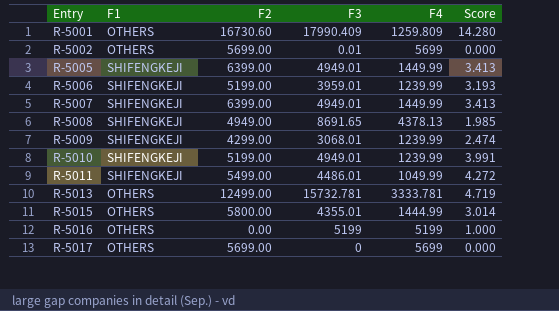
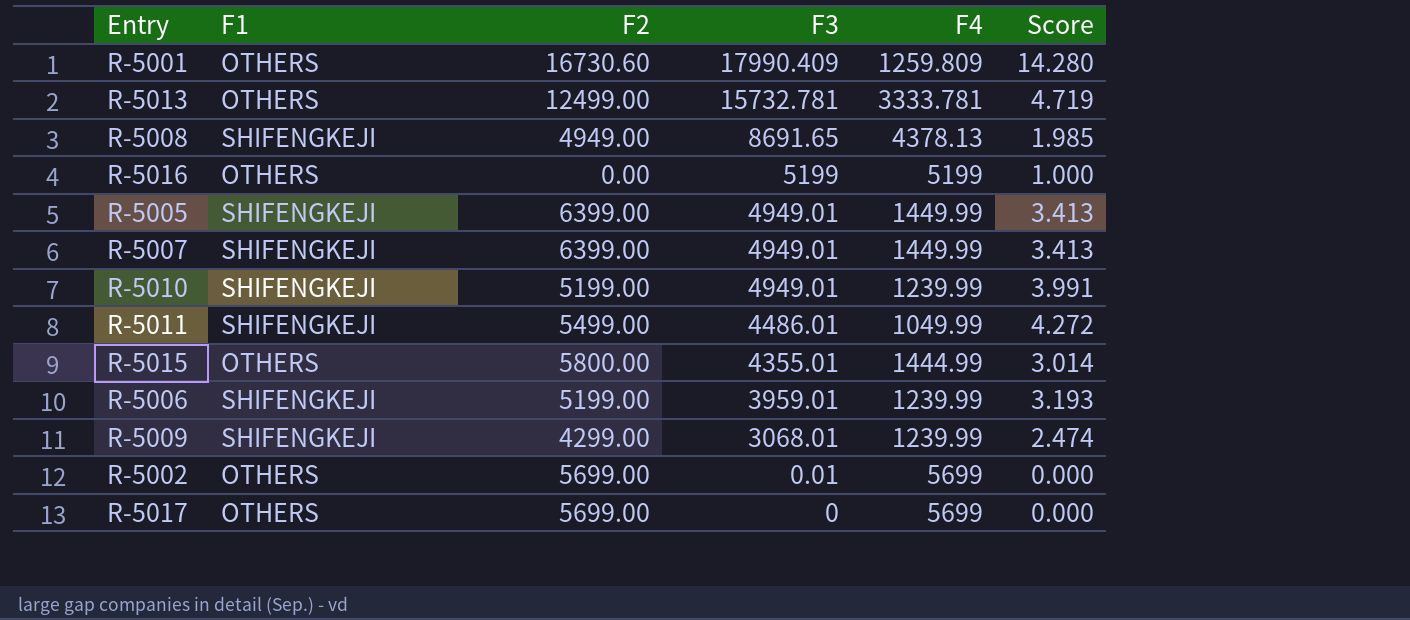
row order: Entry ascending -> F3 descending

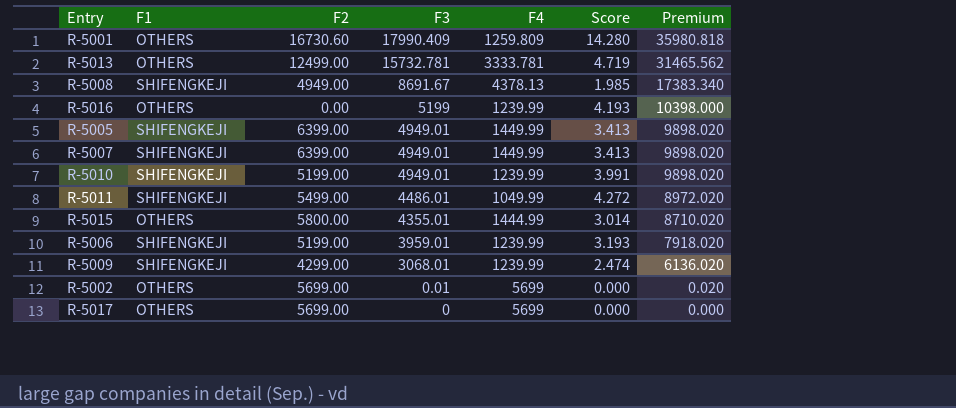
column Premium | formula: none -> [F3] * 2
R-5008 | F3: 8691.65 -> 8691.67
R-5016 | F4: 5199 -> 1239.99
R-5016 | Score: 1.000 -> 4.193

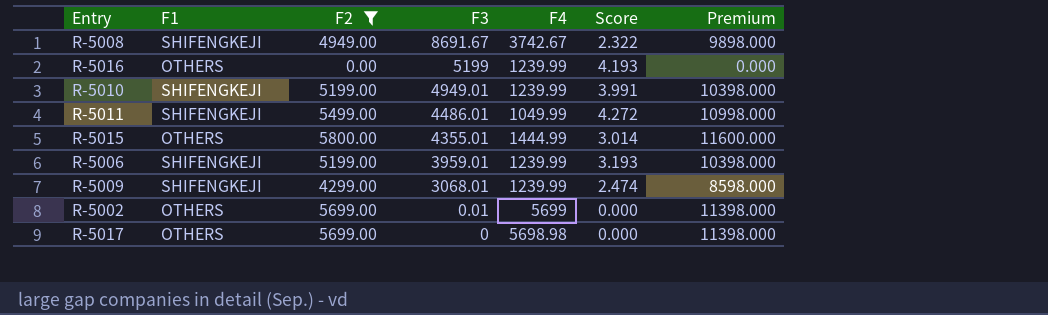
filter: none -> F2 <= 5800.00
column Premium | formula: [F3] * 2 -> [F2] * 2
R-5008 | F4: 4378.13 -> 3742.67
R-5008 | Score: 1.985 -> 2.322
R-5017 | F4: 5699 -> 5698.98

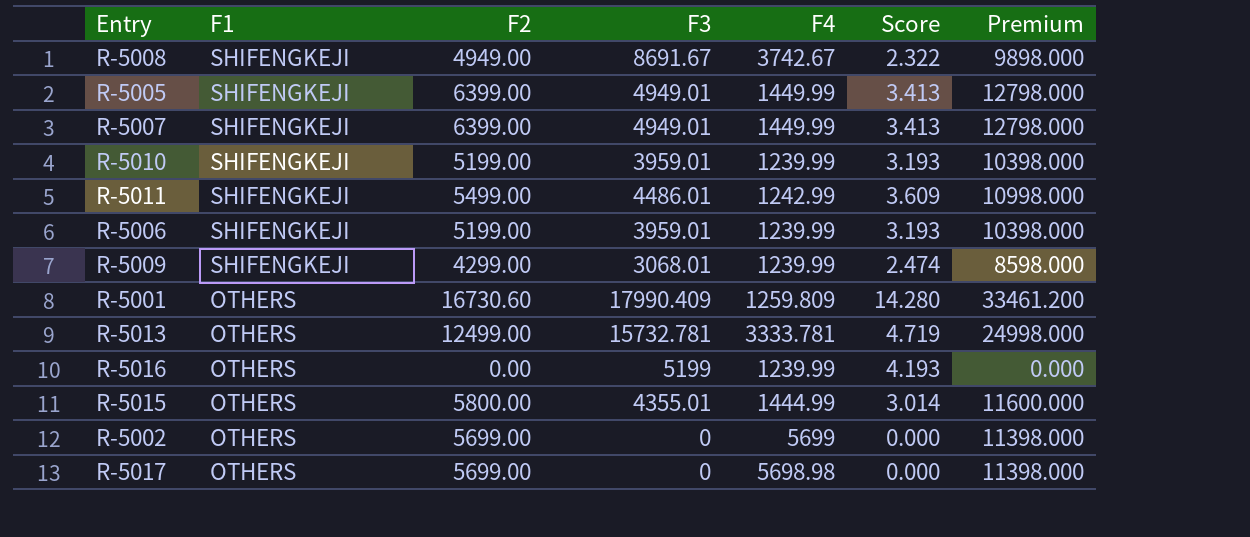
filter: F2 <= 5800.00 -> none
row order: F3 descending -> F1 descending
R-5010 | F3: 4949.01 -> 3959.01
R-5010 | Score: 3.991 -> 3.193
R-5011 | F4: 1049.99 -> 1242.99
R-5011 | Score: 4.272 -> 3.609
R-5002 | F3: 0.01 -> 0

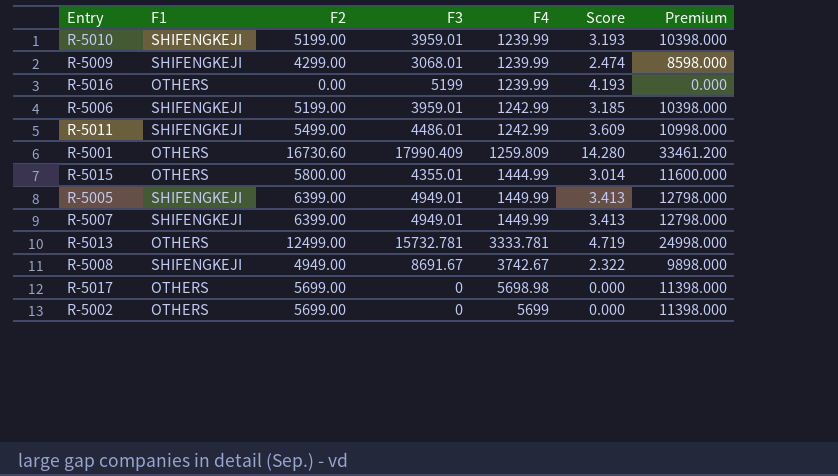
row order: F1 descending -> F4 ascending
R-5006 | F4: 1239.99 -> 1242.99
R-5006 | Score: 3.193 -> 3.185

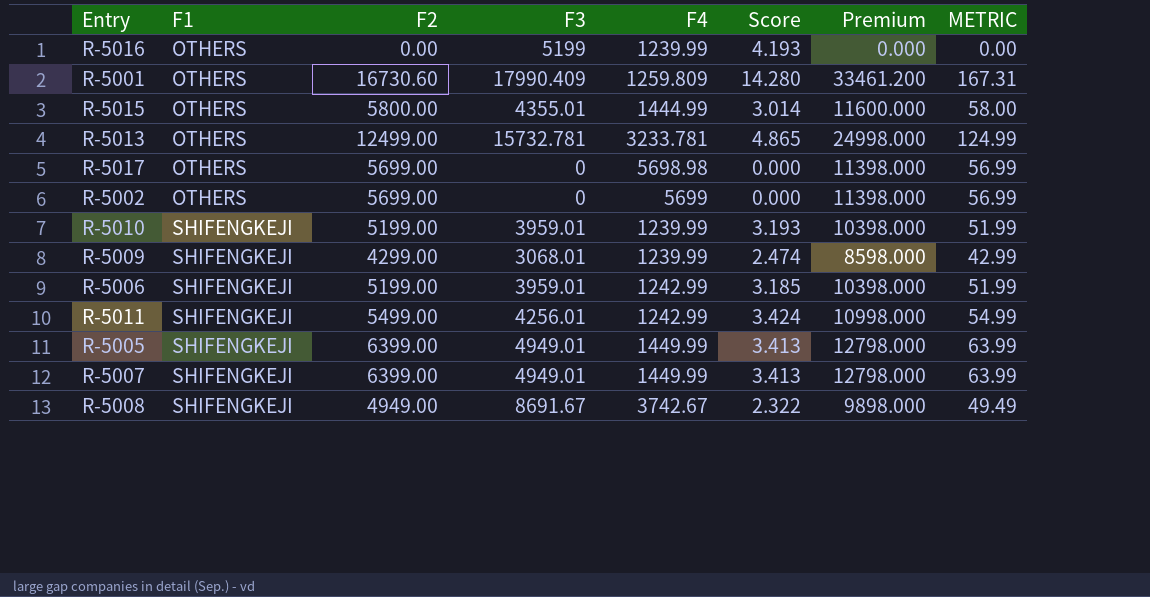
row order: F4 ascending -> F1 ascending
column METRIC | formula: none -> [F2] * 0.01
R-5013 | F4: 3333.781 -> 3233.781
R-5013 | Score: 4.719 -> 4.865
R-5011 | F3: 4486.01 -> 4256.01
R-5011 | Score: 3.609 -> 3.424

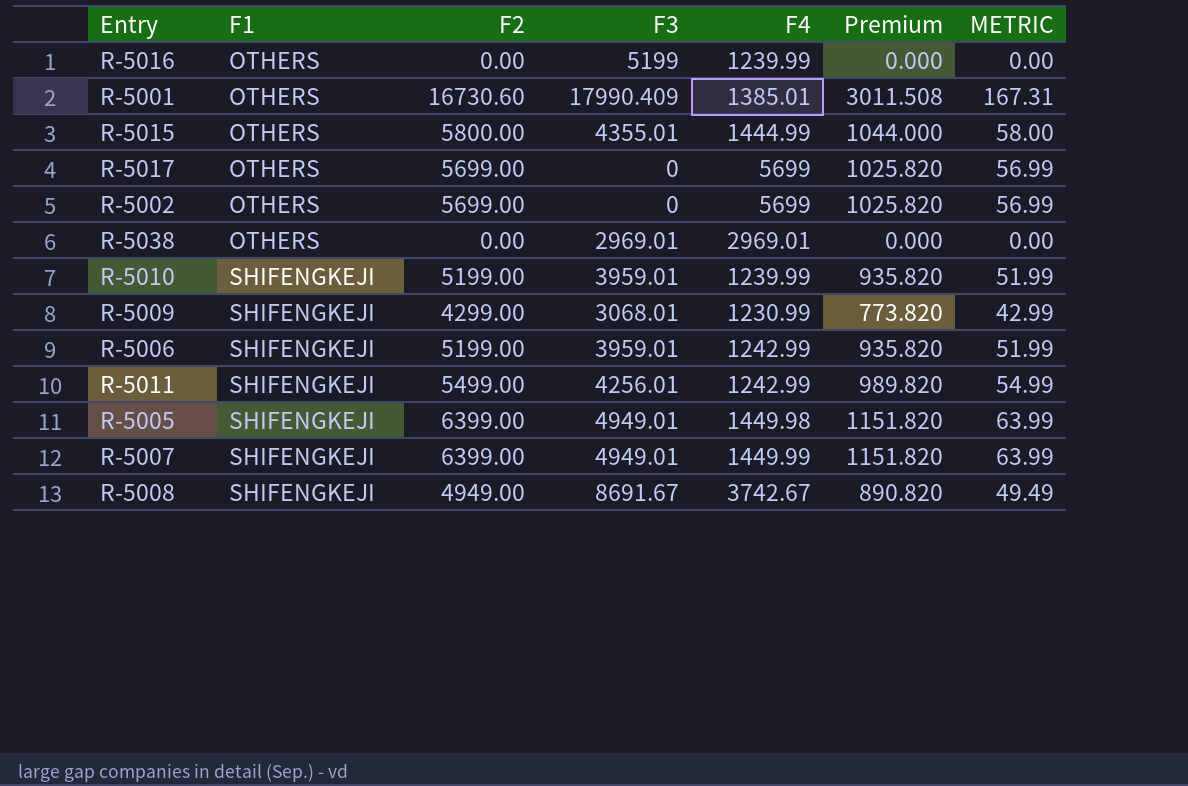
column Score | formula: [F3] / [F4] -> none
column Premium | formula: [F2] * 2 -> [F2] * 0.18
row R-5013: OTHERS | 12499.00 | 15732.781 | 3233.781 | 4.865 | 24998.000 | 124.99 -> none
R-5001 | F4: 1259.809 -> 1385.01
R-5017 | F4: 5698.98 -> 5699
row R-5038: none -> OTHERS | 0.00 | 2969.01 | 2969.01 | 0.000 | 0.00
R-5009 | F4: 1239.99 -> 1230.99
R-5005 | F4: 1449.99 -> 1449.98

